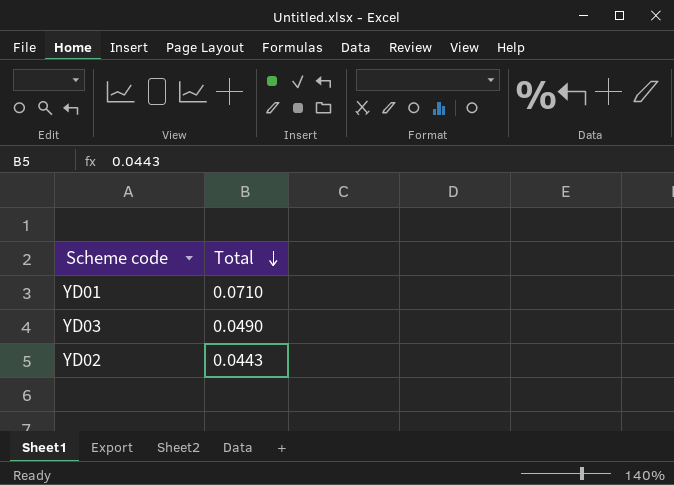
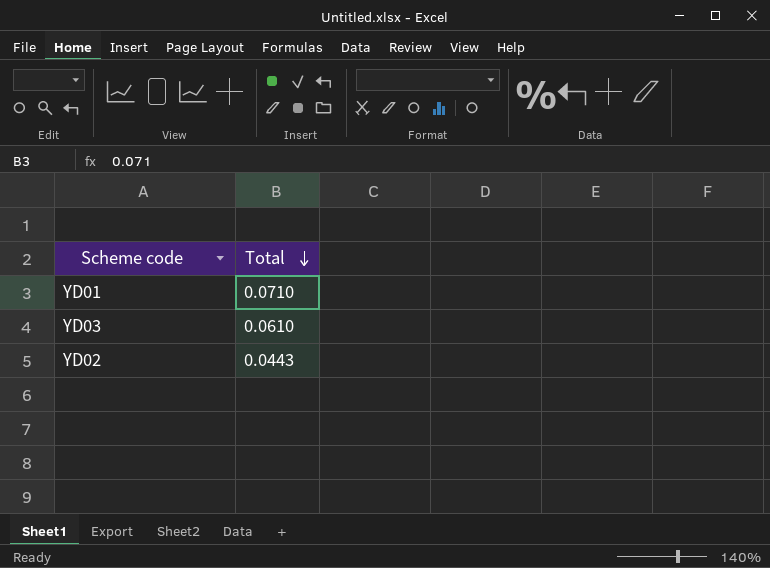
YD03 | Total: 0.0490 -> 0.0610

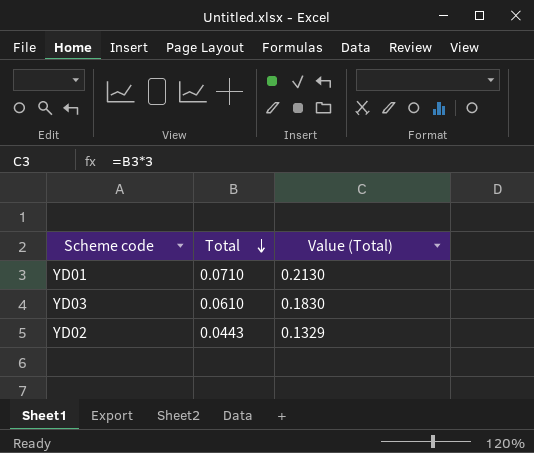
column Value (Total) | formula: none -> [Total] * 3

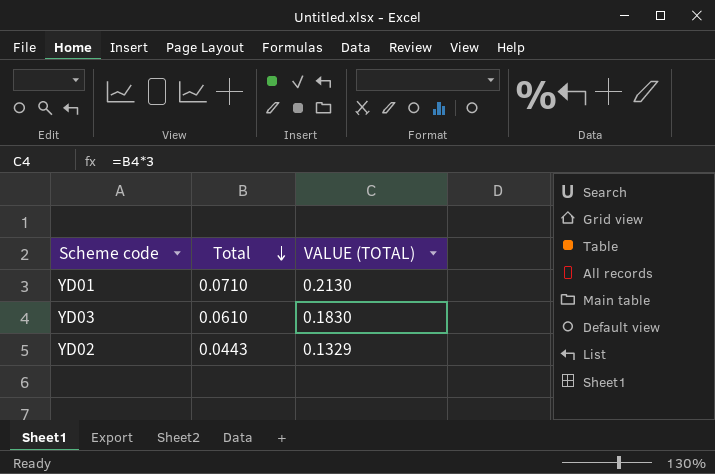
column name: Value (Total) -> VALUE (TOTAL)

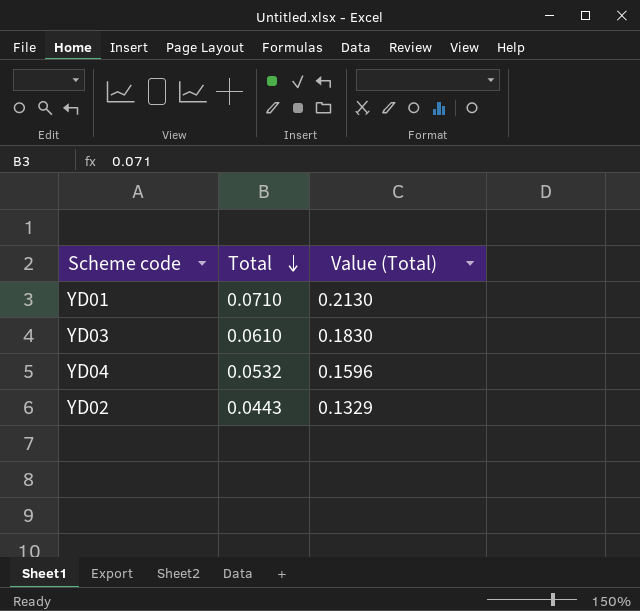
column name: VALUE (TOTAL) -> Value (Total)
row YD04: none -> 0.0532 | 0.1596

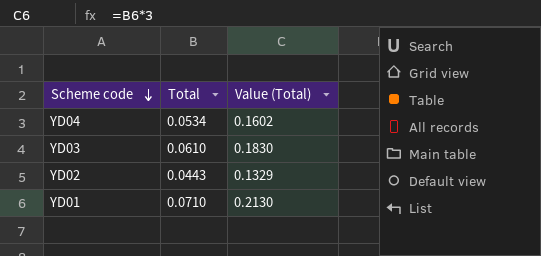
row order: Total descending -> Scheme code descending
YD04 | Total: 0.0532 -> 0.0534
YD04 | Value (Total): 0.1596 -> 0.1602

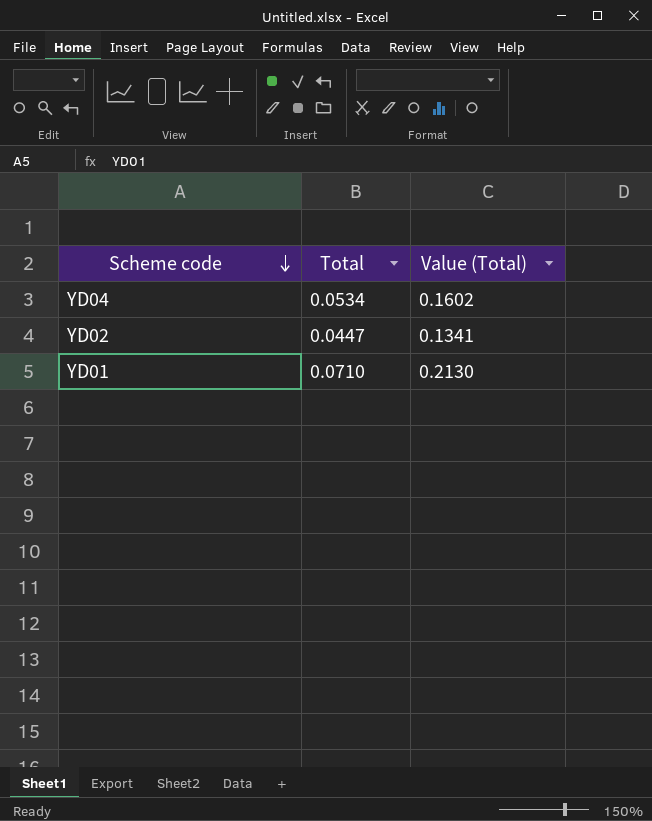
row YD03: 0.0610 | 0.1830 -> none
YD02 | Total: 0.0443 -> 0.0447
YD02 | Value (Total): 0.1329 -> 0.1341

